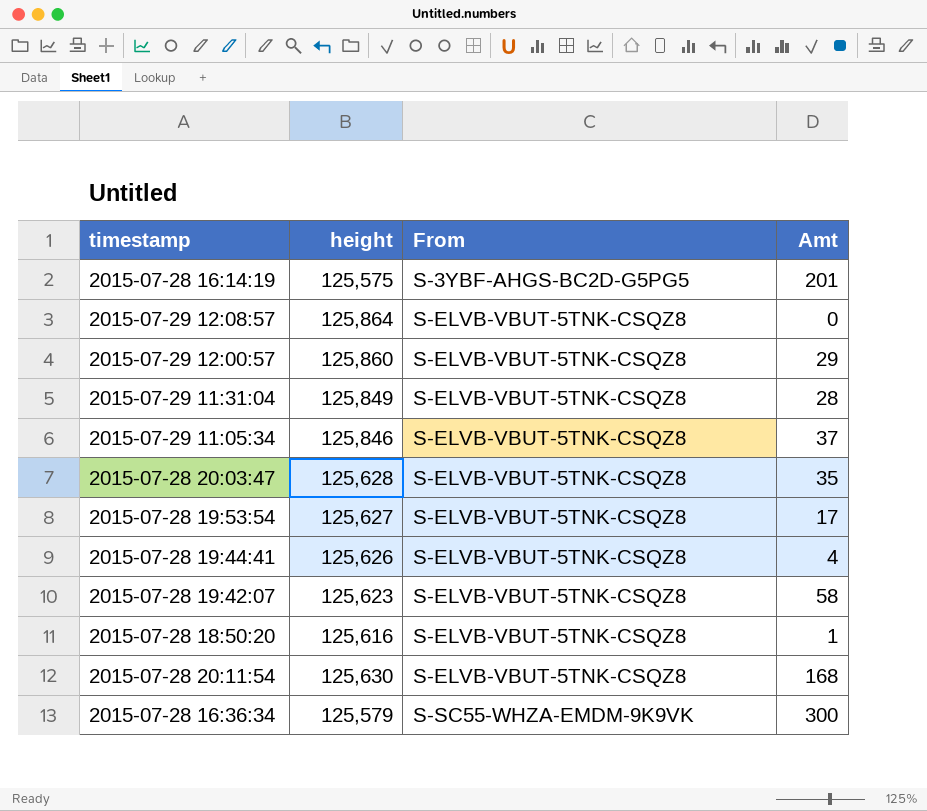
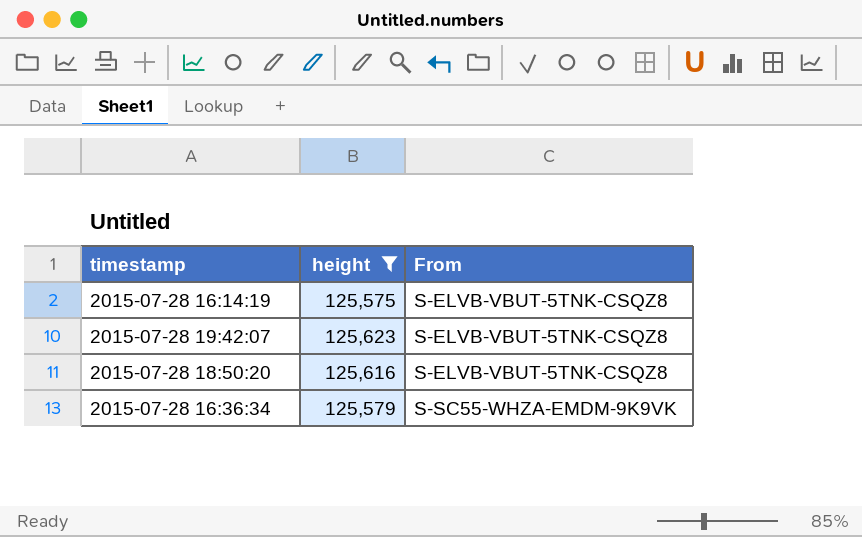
filter: none -> height <= 125,623
column Amt | position: 4 -> none
2015-07-28 16:14:19 | From: S-3YBF-AHGS-BC2D-G5PG5 -> S-ELVB-VBUT-5TNK-CSQZ8

